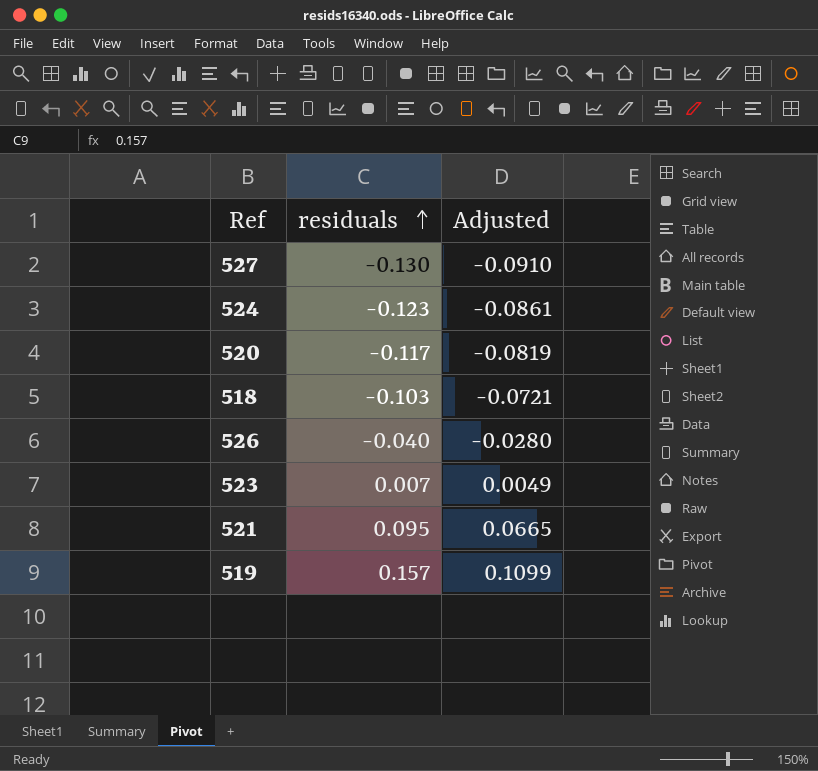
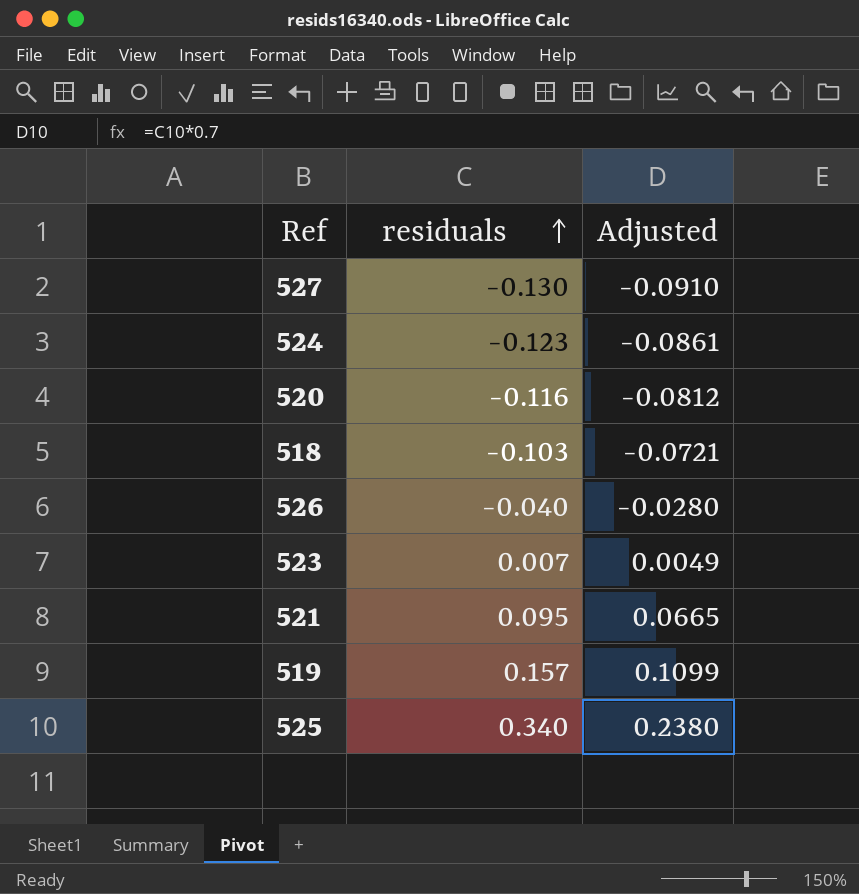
520 | residuals: -0.117 -> -0.116
520 | Adjusted: -0.0819 -> -0.0812
row 525: none -> 0.340 | 0.2380

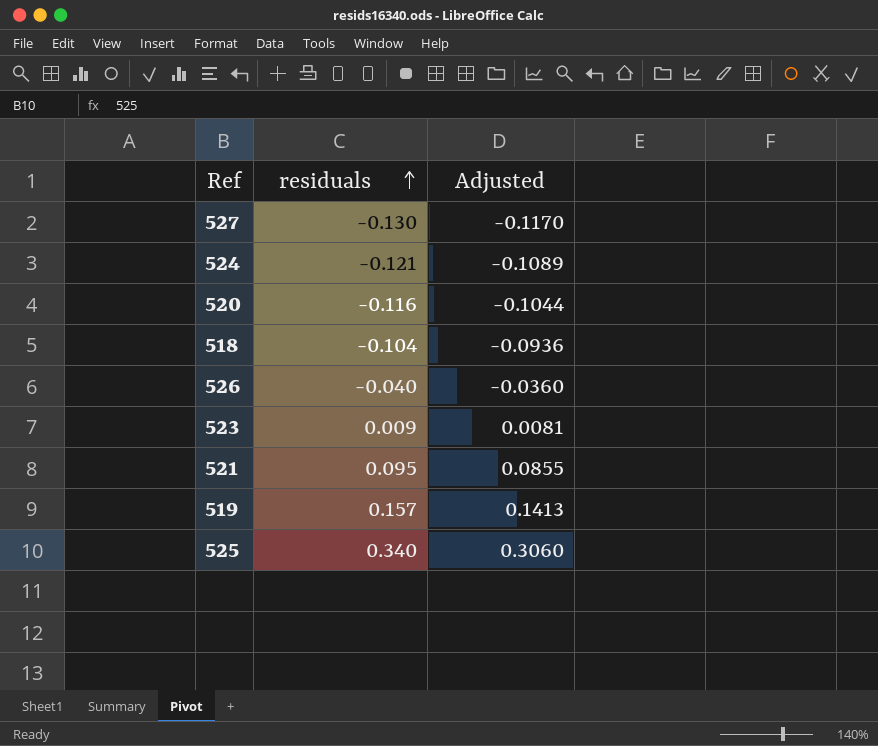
column Adjusted | formula: [residuals] * 0.7 -> [residuals] * 0.9
524 | residuals: -0.123 -> -0.121
518 | residuals: -0.103 -> -0.104
523 | residuals: 0.007 -> 0.009

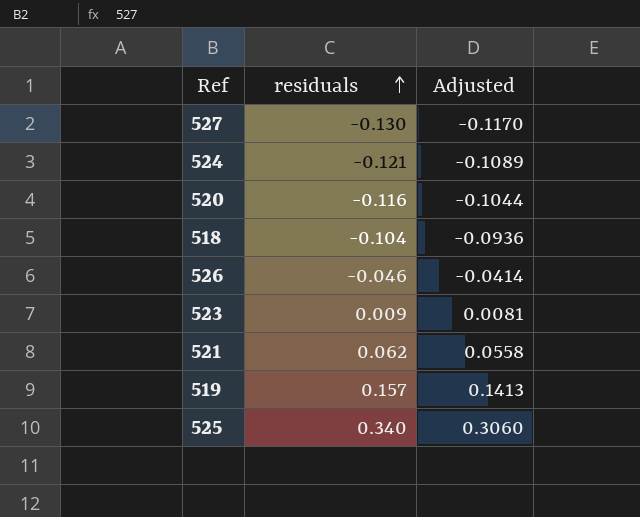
526 | residuals: -0.040 -> -0.046
526 | Adjusted: -0.0360 -> -0.0414
521 | residuals: 0.095 -> 0.062
521 | Adjusted: 0.0855 -> 0.0558

